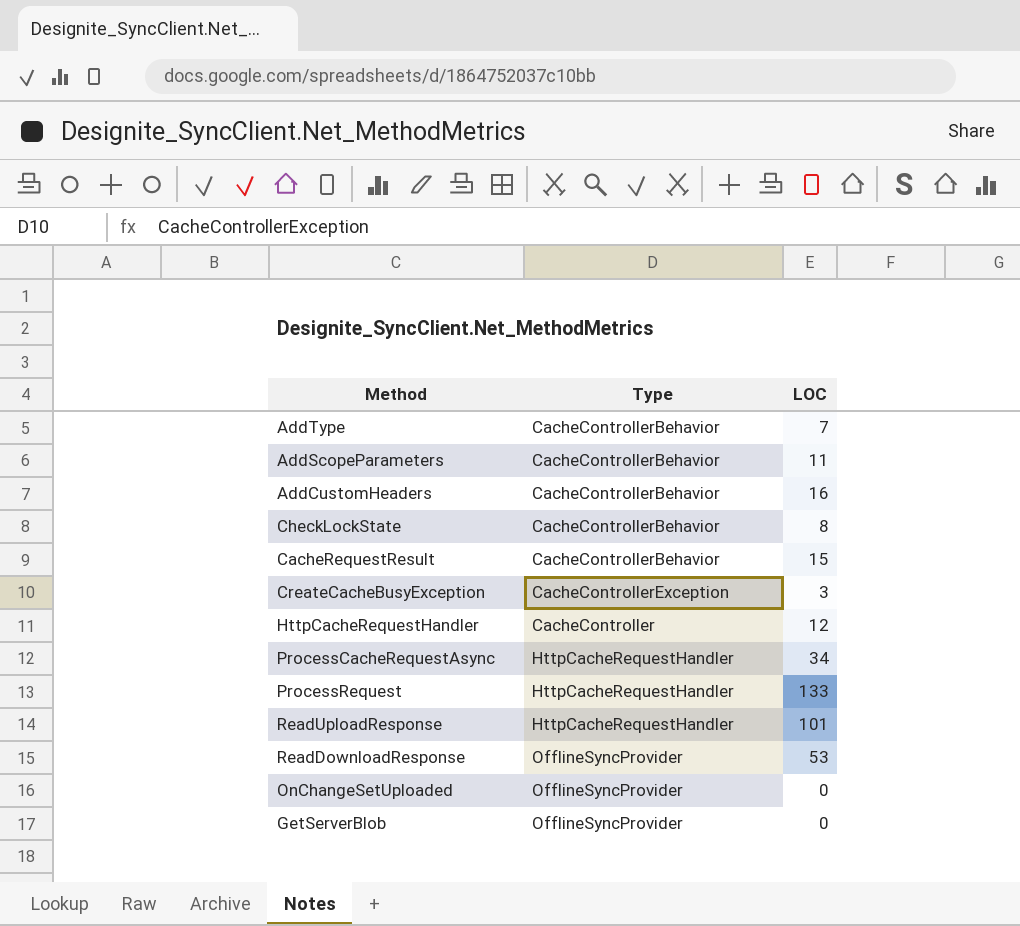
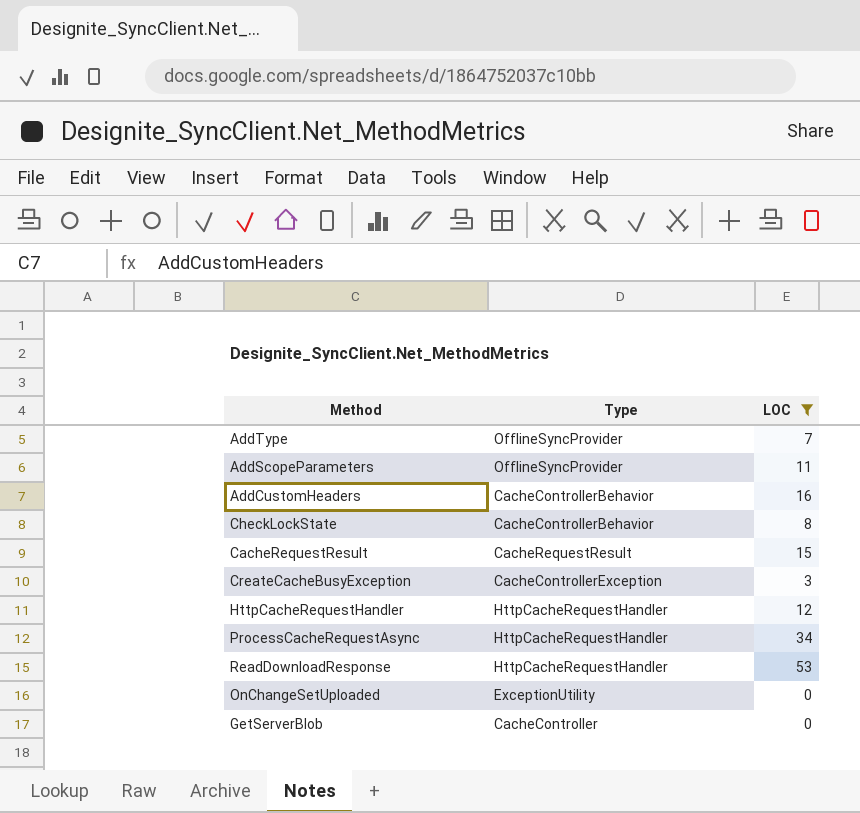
filter: none -> LOC <= 53
AddType | Type: CacheControllerBehavior -> OfflineSyncProvider
AddScopeParameters | Type: CacheControllerBehavior -> OfflineSyncProvider
CacheRequestResult | Type: CacheControllerBehavior -> CacheRequestResult
HttpCacheRequestHandler | Type: CacheController -> HttpCacheRequestHandler
ReadDownloadResponse | Type: OfflineSyncProvider -> HttpCacheRequestHandler
OnChangeSetUploaded | Type: OfflineSyncProvider -> ExceptionUtility
GetServerBlob | Type: OfflineSyncProvider -> CacheController

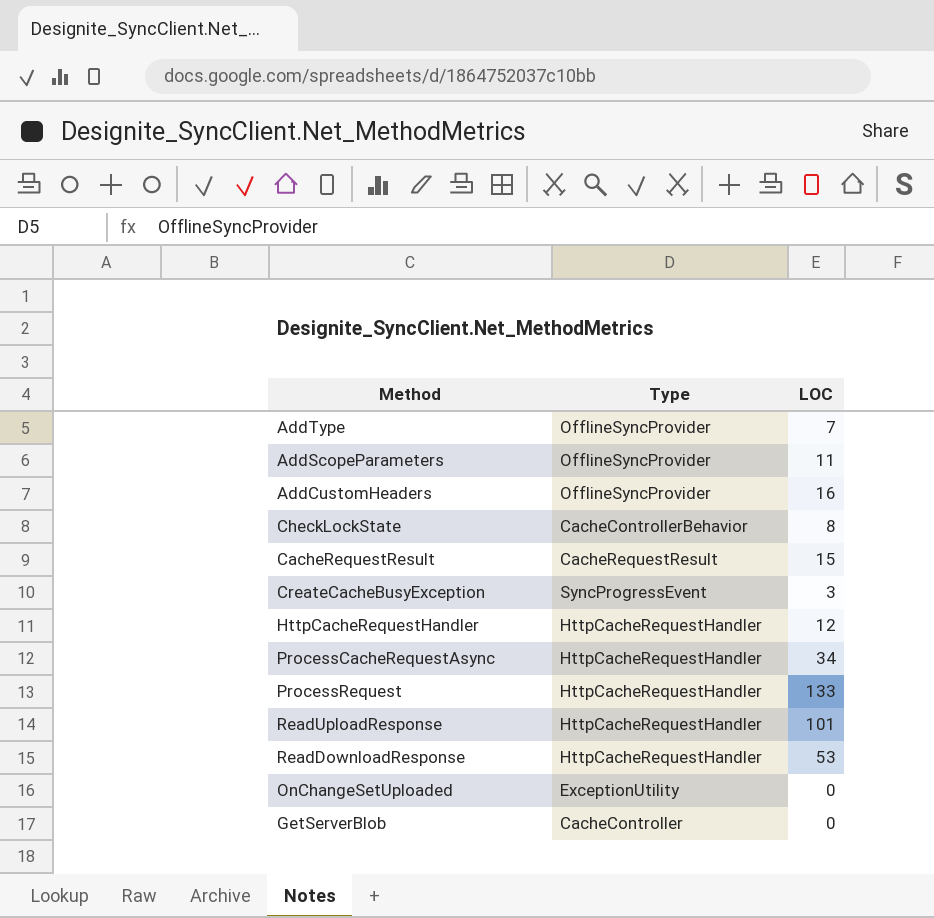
filter: LOC <= 53 -> none
AddCustomHeaders | Type: CacheControllerBehavior -> OfflineSyncProvider
CreateCacheBusyException | Type: CacheControllerException -> SyncProgressEvent

